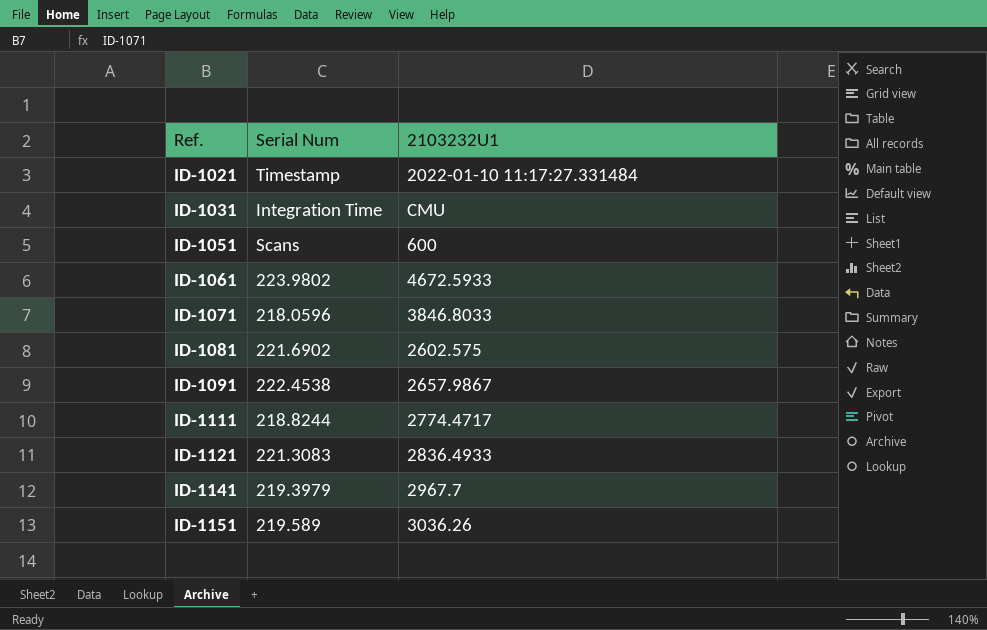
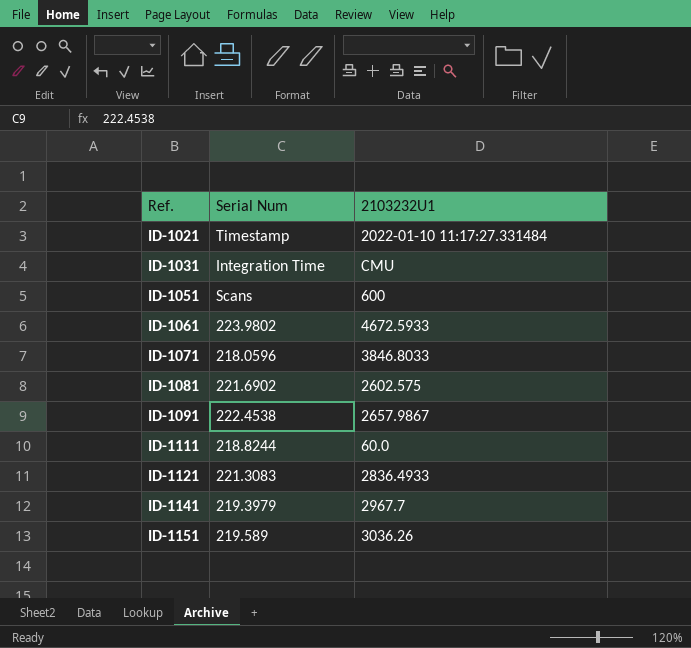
ID-1111 | 2103232U1: 2774.4717 -> 60.0

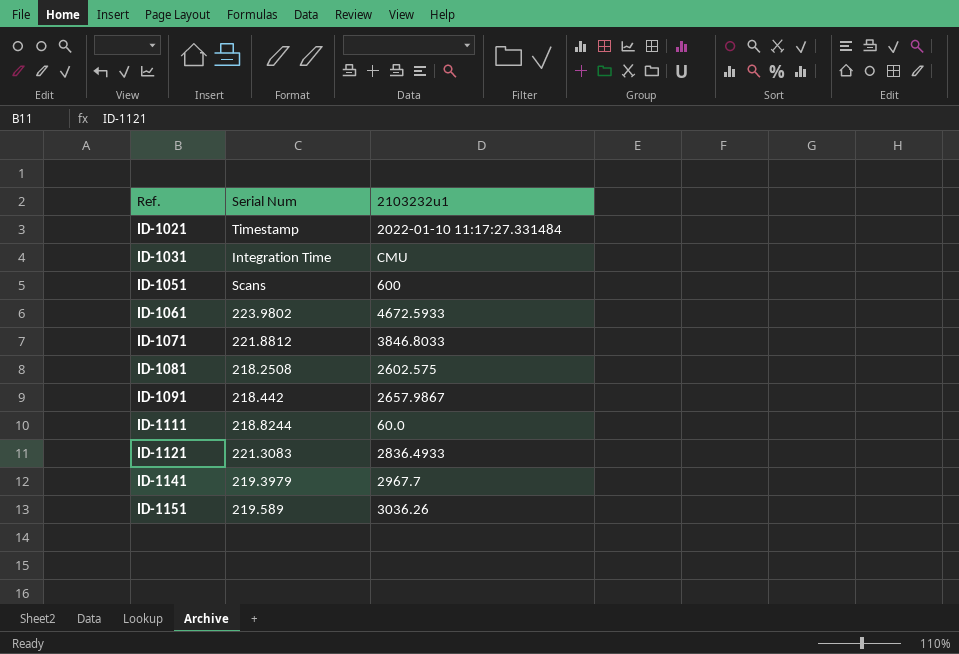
column name: 2103232U1 -> 2103232u1
ID-1071 | Serial Num: 218.0596 -> 221.8812
ID-1081 | Serial Num: 221.6902 -> 218.2508
ID-1091 | Serial Num: 222.4538 -> 218.442

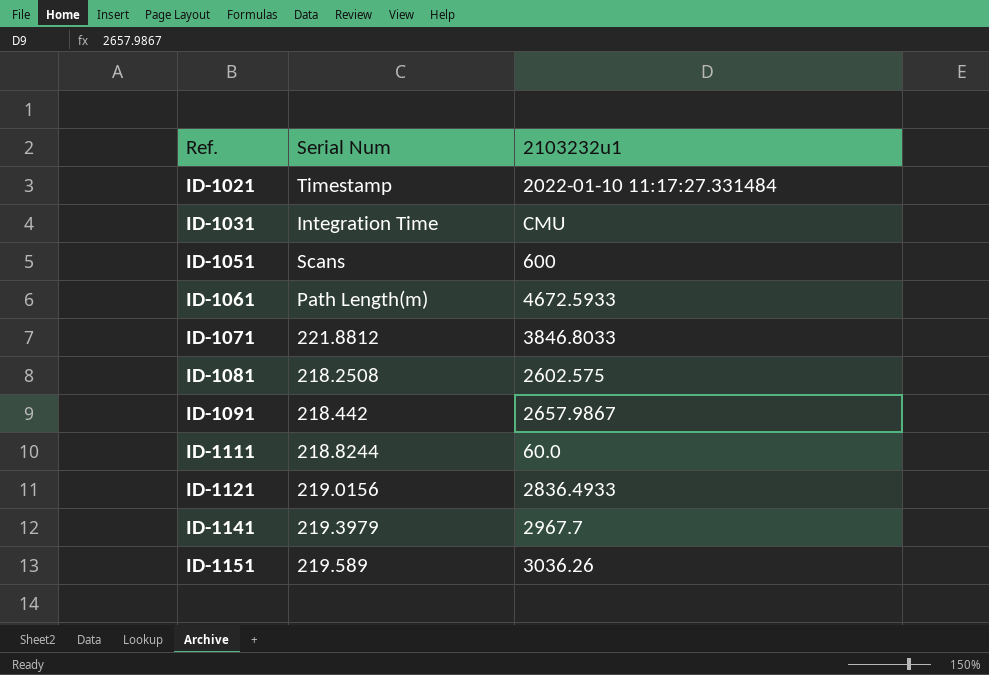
ID-1061 | Serial Num: 223.9802 -> Path Length(m)
ID-1121 | Serial Num: 221.3083 -> 219.0156

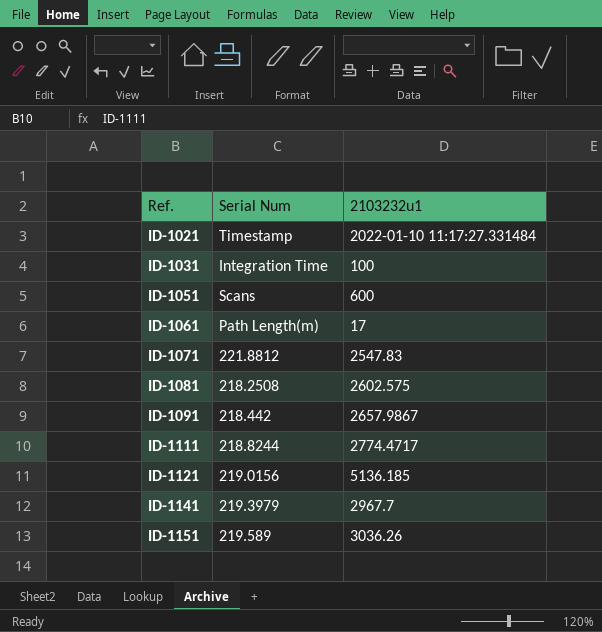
ID-1031 | 2103232u1: CMU -> 100
ID-1061 | 2103232u1: 4672.5933 -> 17
ID-1071 | 2103232u1: 3846.8033 -> 2547.83
ID-1111 | 2103232u1: 60.0 -> 2774.4717
ID-1121 | 2103232u1: 2836.4933 -> 5136.185

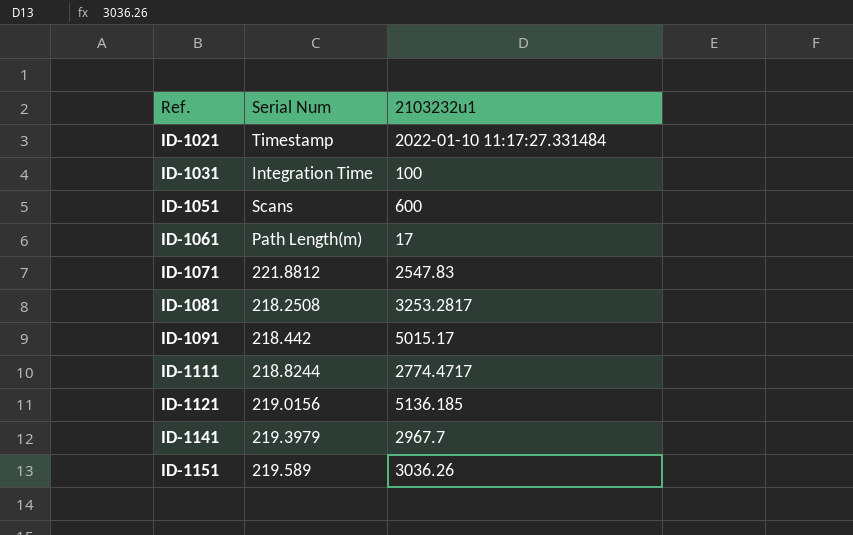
ID-1081 | 2103232u1: 2602.575 -> 3253.2817
ID-1091 | 2103232u1: 2657.9867 -> 5015.17

